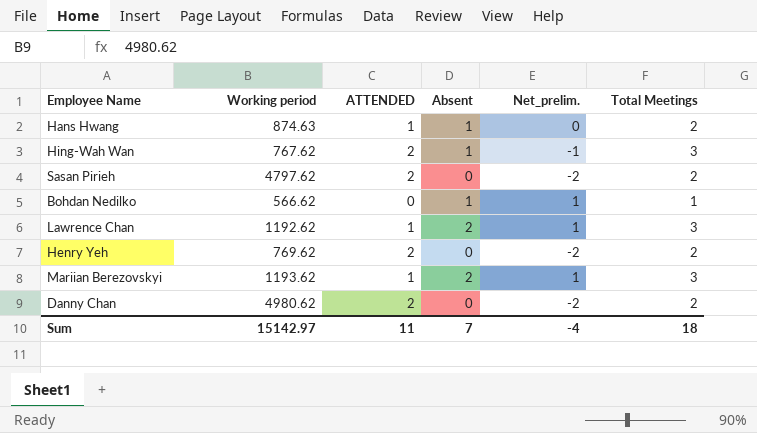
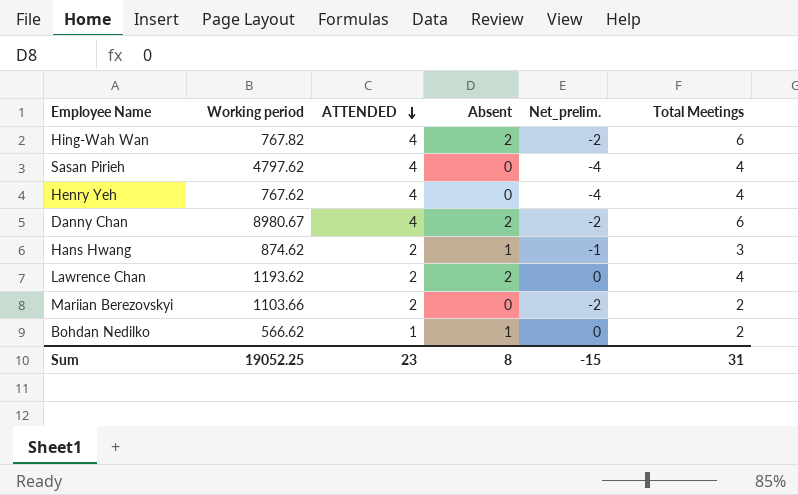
row order: none -> ATTENDED descending
Hing-Wah Wan | Working period: 767.62 -> 767.82
Hing-Wah Wan | ATTENDED: 2 -> 4
Hing-Wah Wan | Absent: 1 -> 2
Hing-Wah Wan | Net_prelim.: -1 -> -2
Hing-Wah Wan | Total Meetings: 3 -> 6
Sasan Pirieh | ATTENDED: 2 -> 4
Sasan Pirieh | Net_prelim.: -2 -> -4
Sasan Pirieh | Total Meetings: 2 -> 4
Henry Yeh | Working period: 769.62 -> 767.62
Henry Yeh | ATTENDED: 2 -> 4
Henry Yeh | Net_prelim.: -2 -> -4
Henry Yeh | Total Meetings: 2 -> 4
Danny Chan | Working period: 4980.62 -> 8980.67
Danny Chan | ATTENDED: 2 -> 4
Danny Chan | Absent: 0 -> 2
Danny Chan | Total Meetings: 2 -> 6
Hans Hwang | Working period: 874.63 -> 874.62
Hans Hwang | ATTENDED: 1 -> 2
Hans Hwang | Net_prelim.: 0 -> -1
Hans Hwang | Total Meetings: 2 -> 3
Lawrence Chan | Working period: 1192.62 -> 1193.62
Lawrence Chan | ATTENDED: 1 -> 2
Lawrence Chan | Net_prelim.: 1 -> 0
Lawrence Chan | Total Meetings: 3 -> 4
Mariian Berezovskyi | Working period: 1193.62 -> 1103.66
Mariian Berezovskyi | ATTENDED: 1 -> 2
Mariian Berezovskyi | Absent: 2 -> 0
Mariian Berezovskyi | Net_prelim.: 1 -> -2
Mariian Berezovskyi | Total Meetings: 3 -> 2
Bohdan Nedilko | ATTENDED: 0 -> 1
Bohdan Nedilko | Net_prelim.: 1 -> 0
Bohdan Nedilko | Total Meetings: 1 -> 2
Sum | Working period: 15142.97 -> 19052.25
Sum | ATTENDED: 11 -> 23
Sum | Absent: 7 -> 8
Sum | Net_prelim.: -4 -> -15
Sum | Total Meetings: 18 -> 31

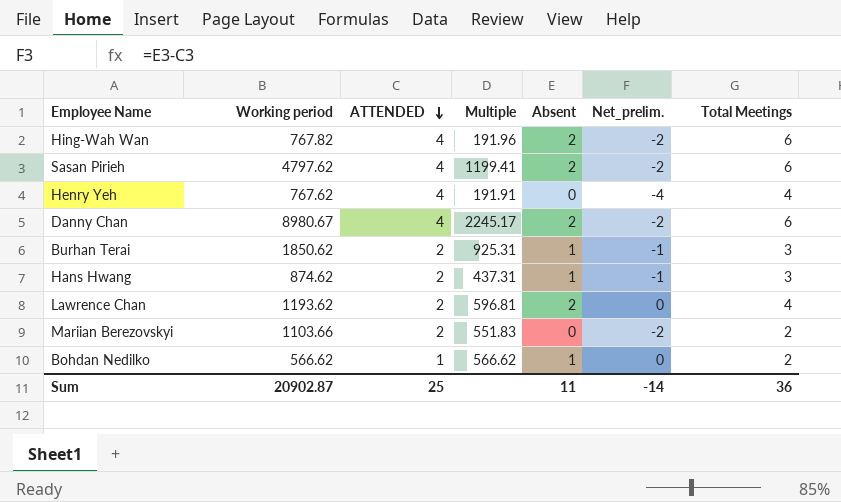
column Multiple | formula: none -> [Working period] / [ATTENDED]
Sasan Pirieh | Absent: 0 -> 2
Sasan Pirieh | Net_prelim.: -4 -> -2
Sasan Pirieh | Total Meetings: 4 -> 6
row Burhan Terai: none -> 1850.62 | 2 | 925.31 | 1 | -1 | 3
Sum | Working period: 19052.25 -> 20902.87
Sum | ATTENDED: 23 -> 25
Sum | Absent: 8 -> 11
Sum | Net_prelim.: -15 -> -14
Sum | Total Meetings: 31 -> 36

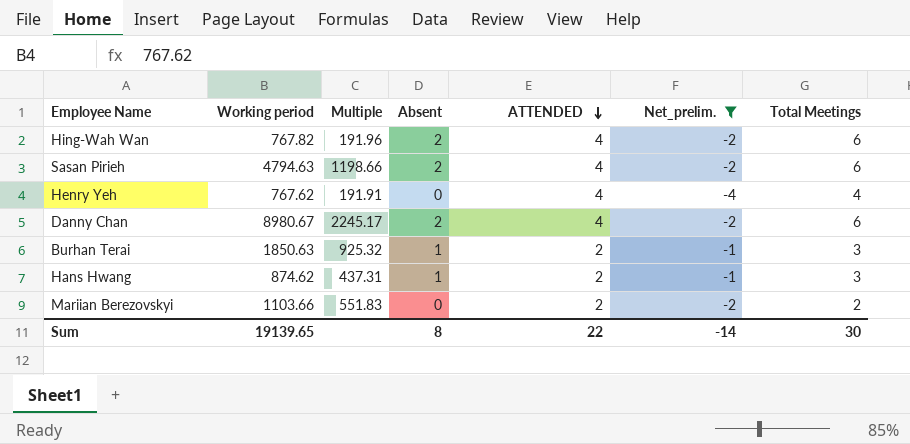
filter: none -> Net_prelim. != 0
column ATTENDED | position: 3 -> 5
Sasan Pirieh | Working period: 4797.62 -> 4794.63
Sasan Pirieh | Multiple: 1199.41 -> 1198.66
Burhan Terai | Working period: 1850.62 -> 1850.63
Burhan Terai | Multiple: 925.31 -> 925.32
Sum | Working period: 20902.87 -> 19139.65
Sum | Absent: 11 -> 8
Sum | ATTENDED: 25 -> 22
Sum | Total Meetings: 36 -> 30

